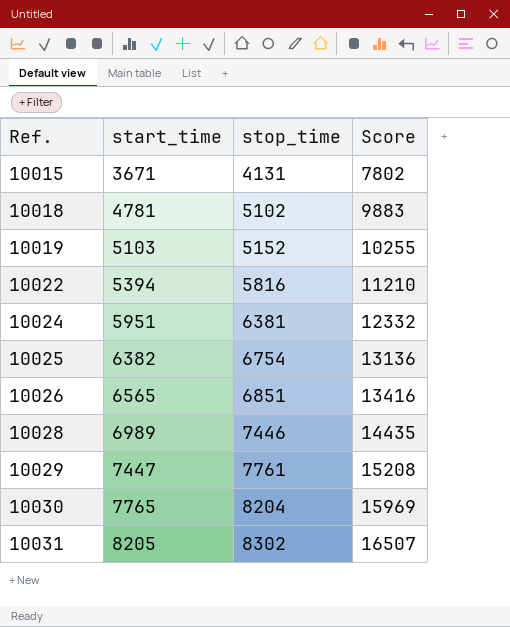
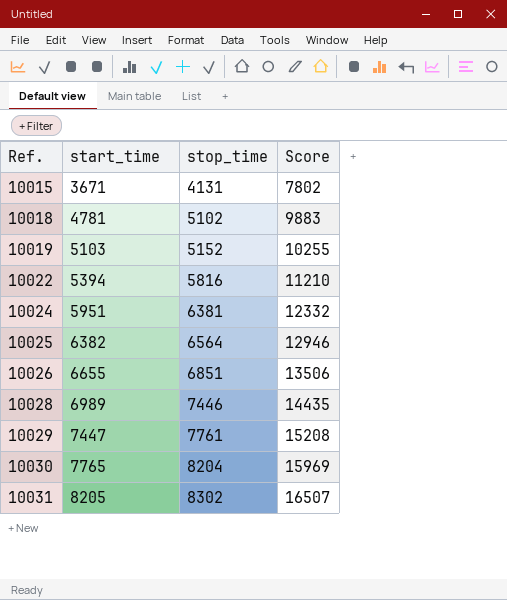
10025 | stop_time: 6754 -> 6564
10025 | Score: 13136 -> 12946
10026 | start_time: 6565 -> 6655
10026 | Score: 13416 -> 13506

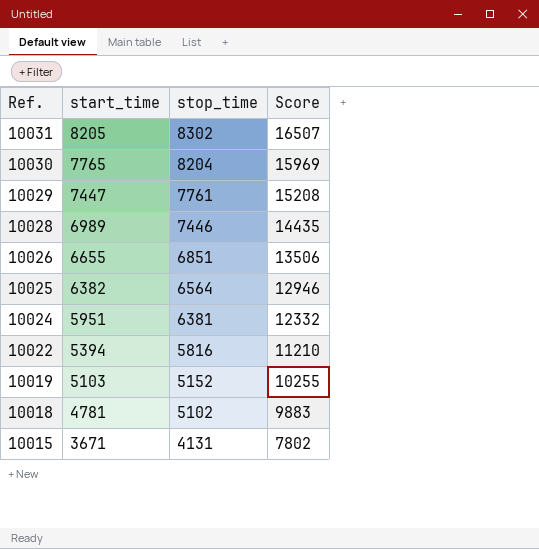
row order: Ref. ascending -> Ref. descending

